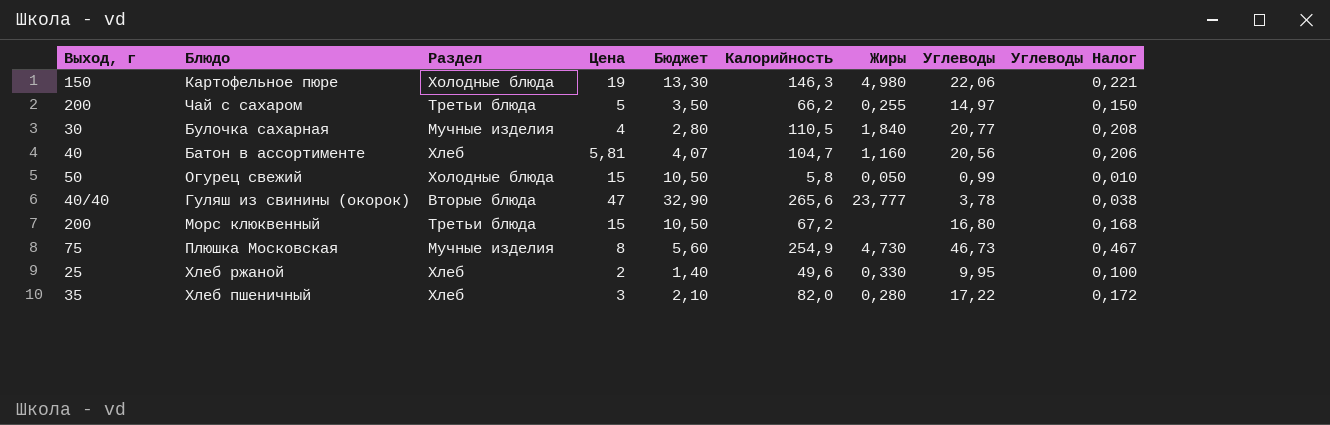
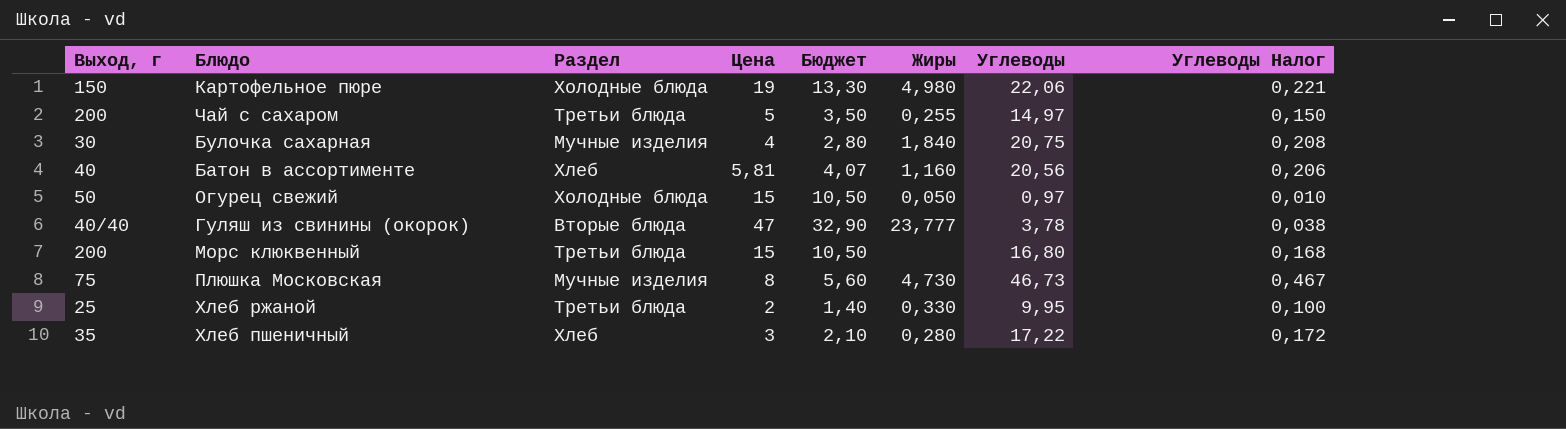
column Калорийность | position: 6 -> none
Булочка сахарная | Углеводы: 20,77 -> 20,75
Огурец свежий | Углеводы: 0,99 -> 0,97
Хлеб ржаной | Раздел: Хлеб -> Третьи блюда

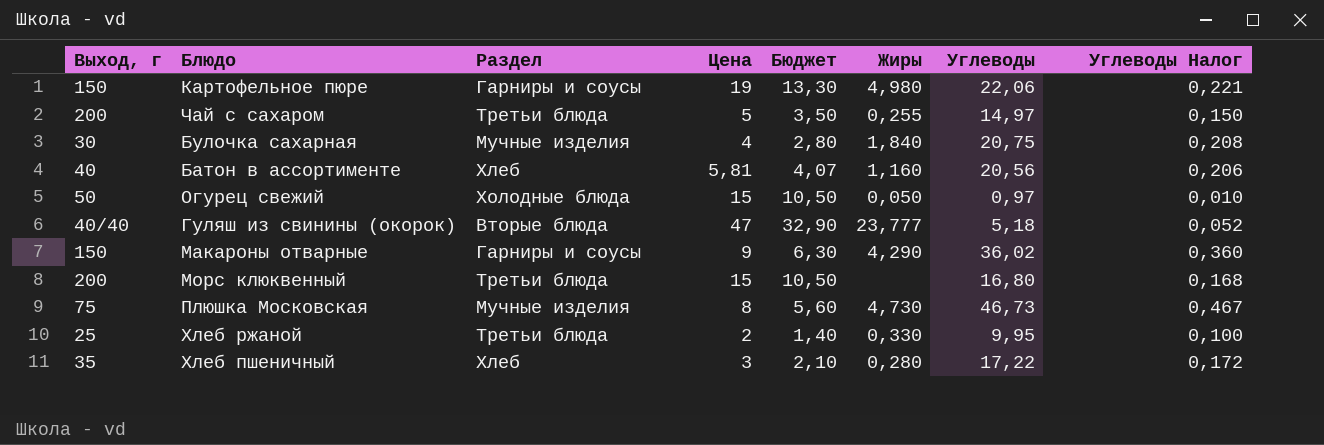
Картофельное пюре | Раздел: Холодные блюда -> Гарниры и соусы
Гуляш из свинины (окорок) | Углеводы: 3,78 -> 5,18
Гуляш из свинины (окорок) | Углеводы Налог: 0,038 -> 0,052
row Макароны отварные: none -> 150 | Гарниры и соусы | 9 | 6,30 | 4,290 | 36,02 | 0,360

